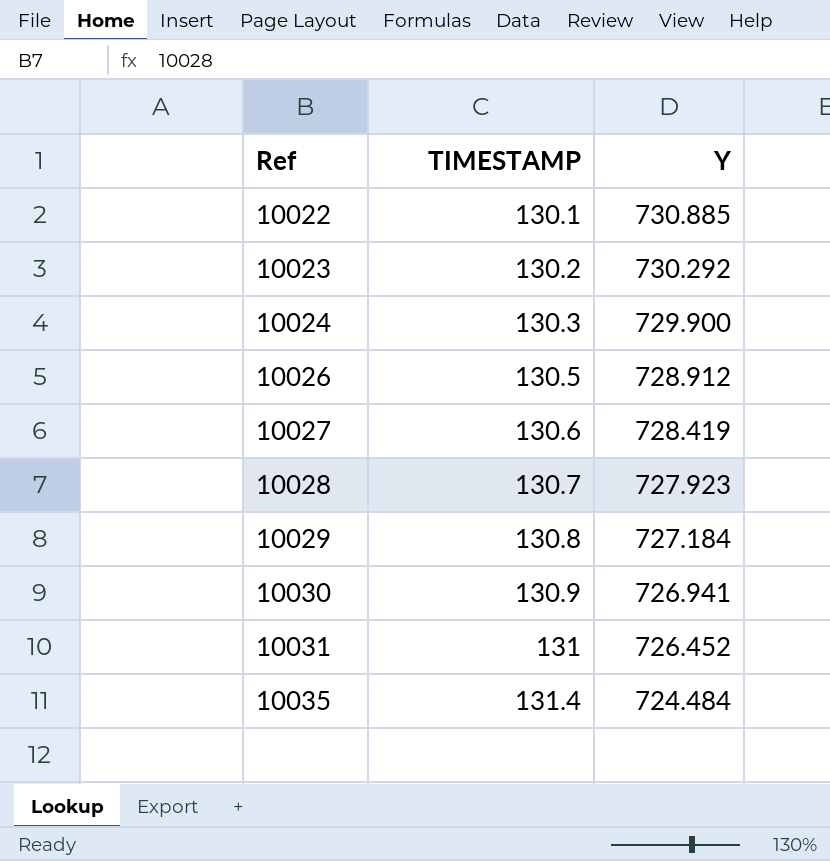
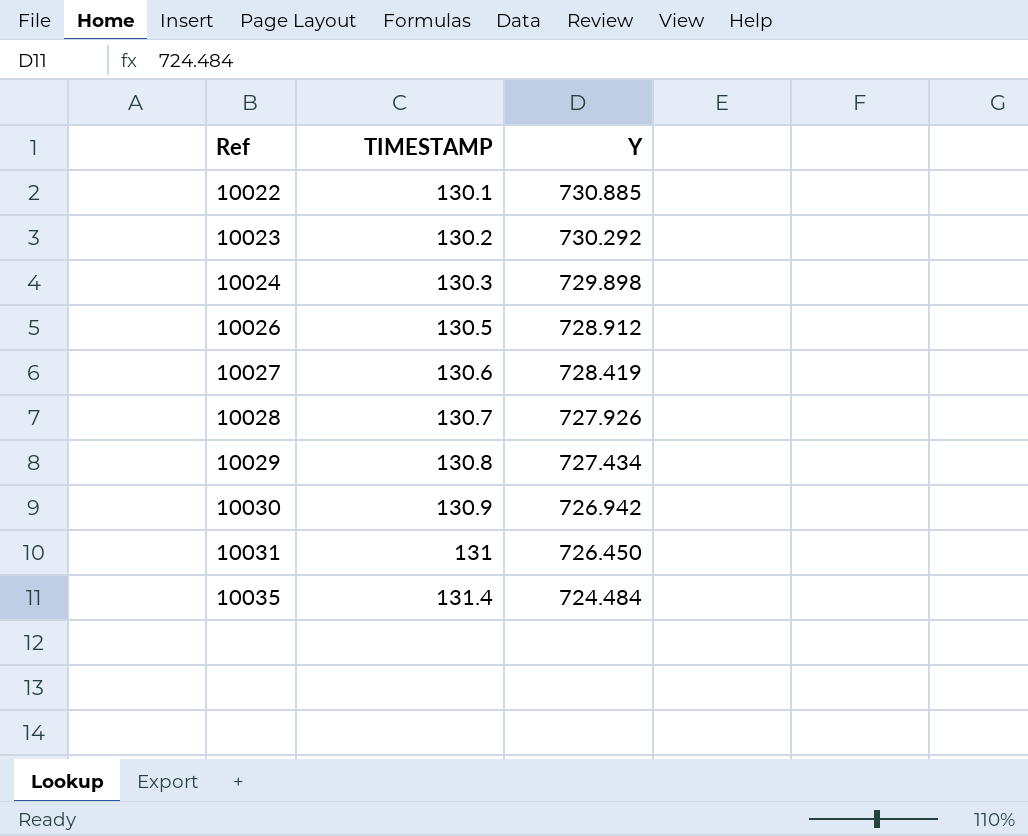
10024 | Y: 729.900 -> 729.898
10028 | Y: 727.923 -> 727.926
10029 | Y: 727.184 -> 727.434
10030 | Y: 726.941 -> 726.942
10031 | Y: 726.452 -> 726.450

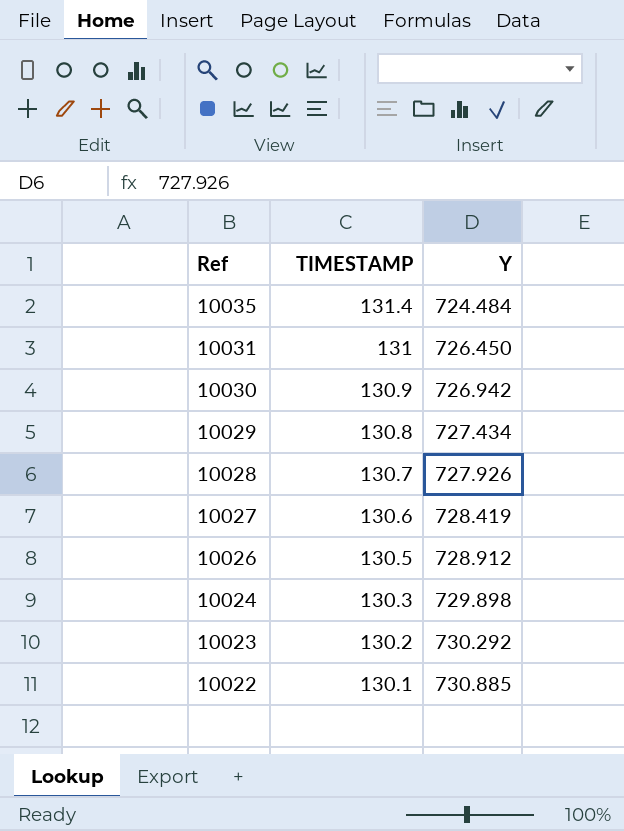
row order: Ref ascending -> Ref descending

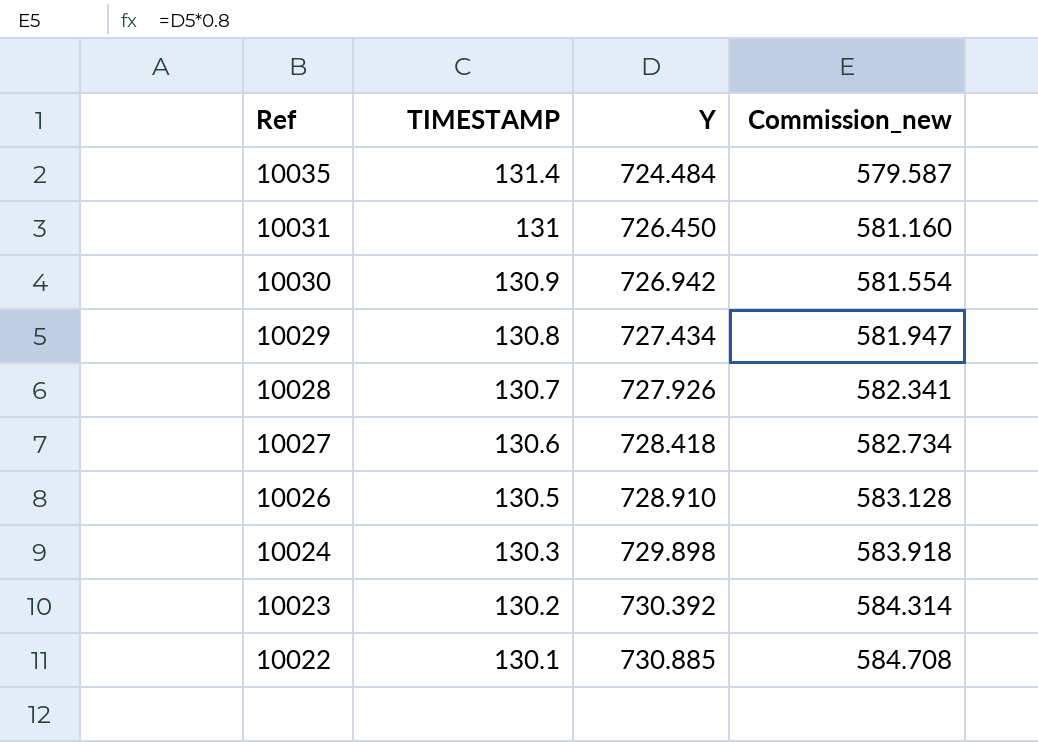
column Commission_new | formula: none -> [Y] * 0.8
10027 | Y: 728.419 -> 728.418
10026 | Y: 728.912 -> 728.910
10023 | Y: 730.292 -> 730.392

